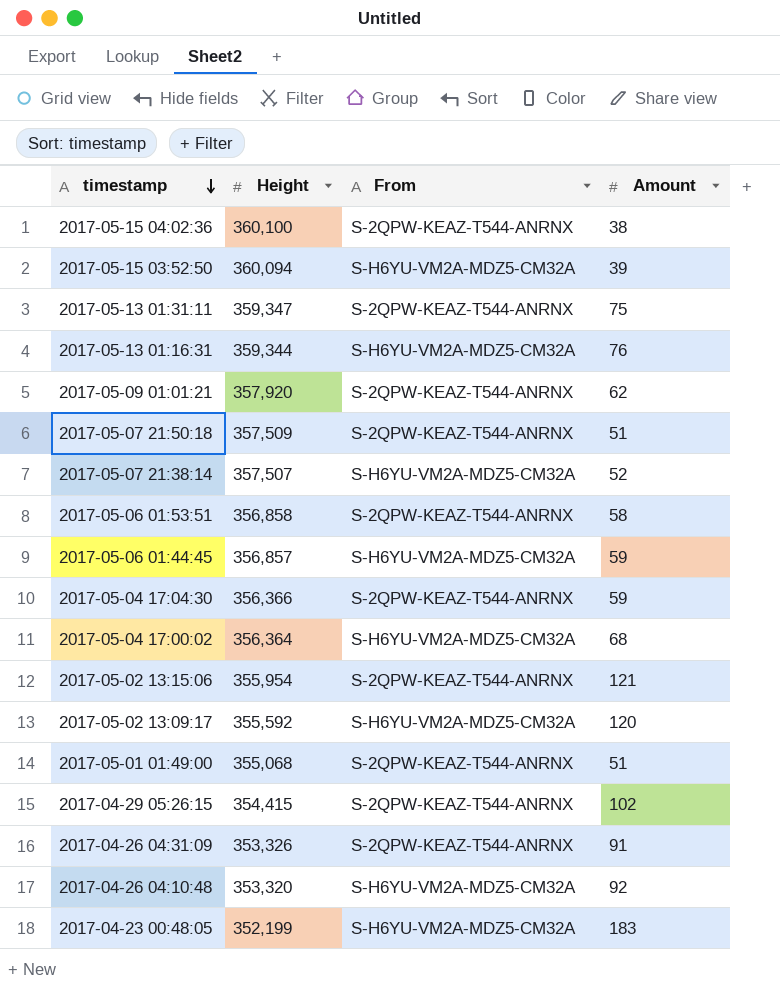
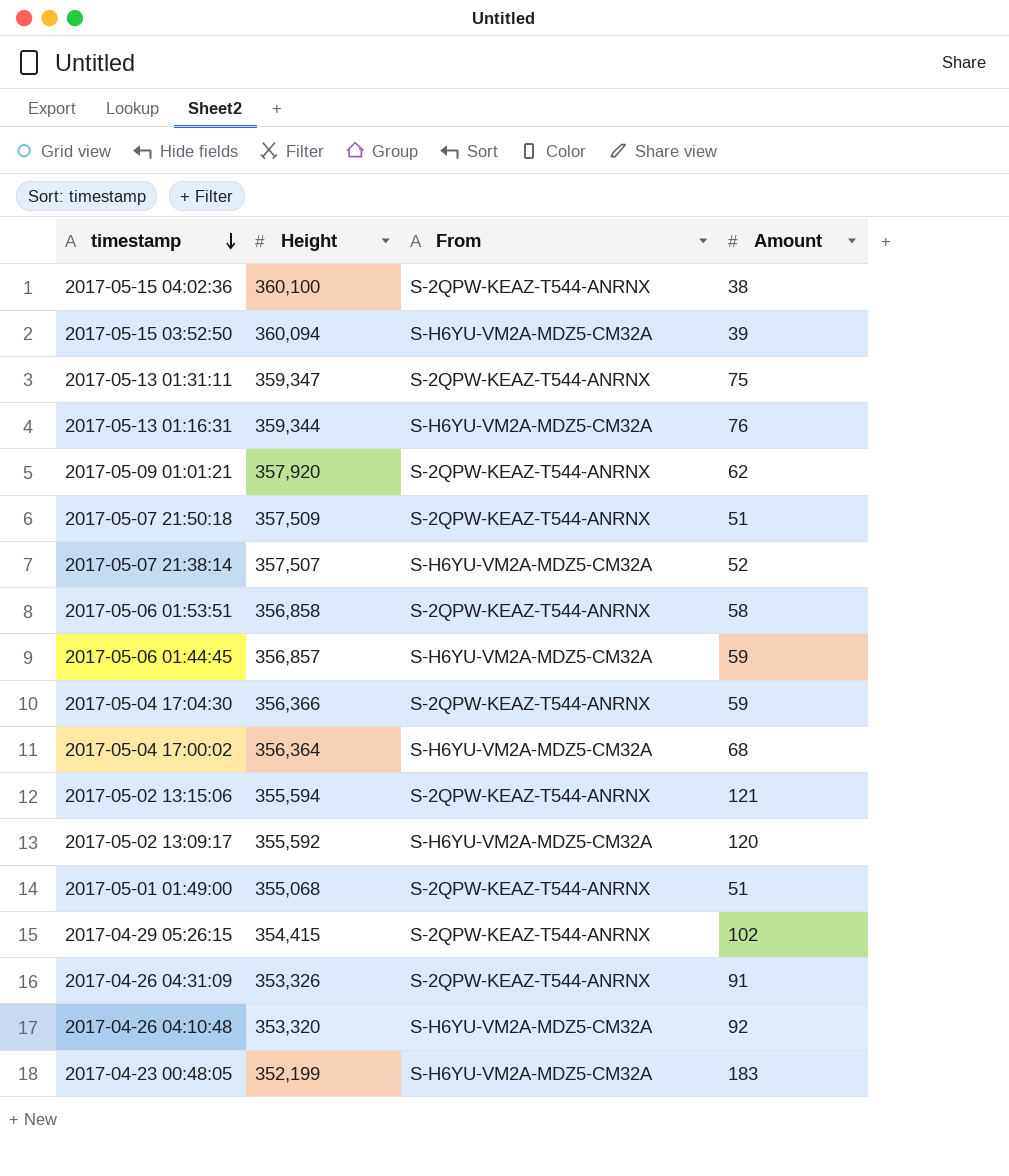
2017-05-02 13:15:06 | Height: 355,954 -> 355,594

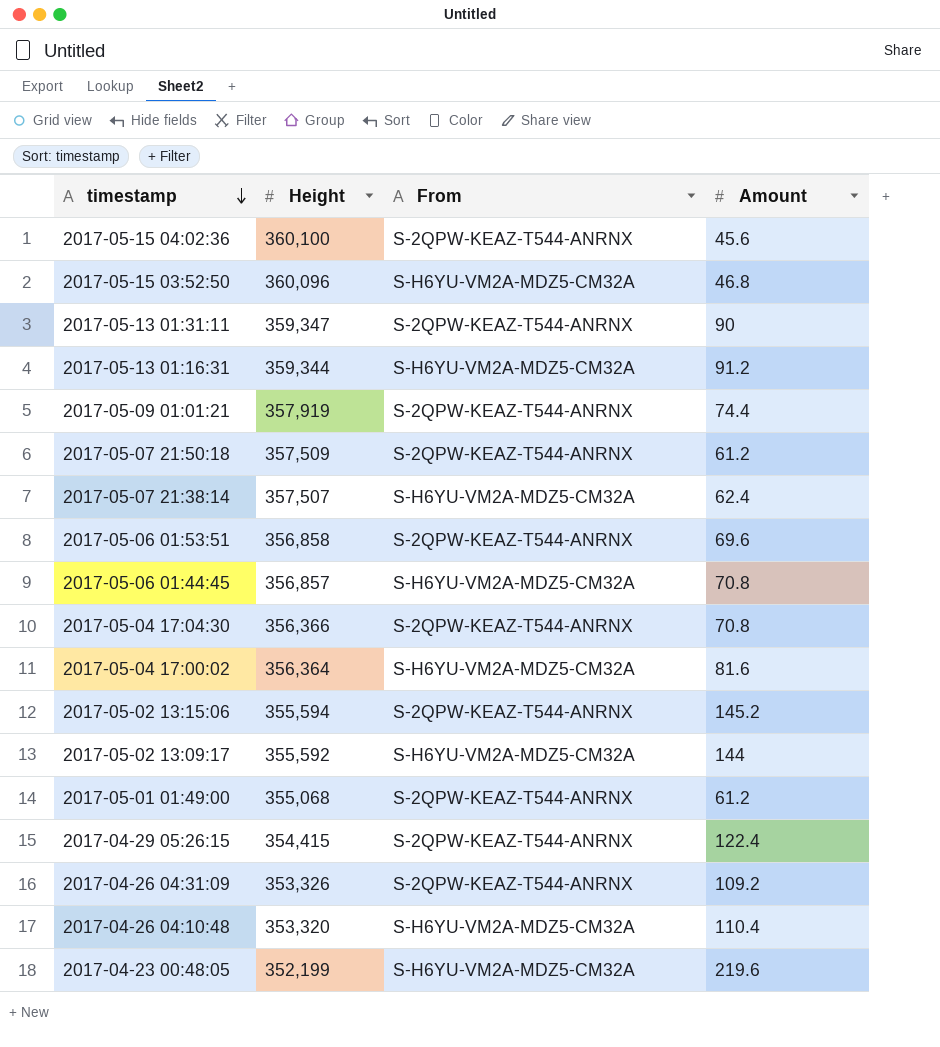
2017-05-15 04:02:36 | Amount: 38 -> 45.6
2017-05-15 03:52:50 | Height: 360,094 -> 360,096
2017-05-15 03:52:50 | Amount: 39 -> 46.8
2017-05-13 01:31:11 | Amount: 75 -> 90
2017-05-13 01:16:31 | Amount: 76 -> 91.2
2017-05-09 01:01:21 | Height: 357,920 -> 357,919
2017-05-09 01:01:21 | Amount: 62 -> 74.4
2017-05-07 21:50:18 | Amount: 51 -> 61.2
2017-05-07 21:38:14 | Amount: 52 -> 62.4
2017-05-06 01:53:51 | Amount: 58 -> 69.6
2017-05-06 01:44:45 | Amount: 59 -> 70.8
2017-05-04 17:04:30 | Amount: 59 -> 70.8
2017-05-04 17:00:02 | Amount: 68 -> 81.6
2017-05-02 13:15:06 | Amount: 121 -> 145.2
2017-05-02 13:09:17 | Amount: 120 -> 144
2017-05-01 01:49:00 | Amount: 51 -> 61.2
2017-04-29 05:26:15 | Amount: 102 -> 122.4
2017-04-26 04:31:09 | Amount: 91 -> 109.2
2017-04-26 04:10:48 | Amount: 92 -> 110.4
2017-04-23 00:48:05 | Amount: 183 -> 219.6

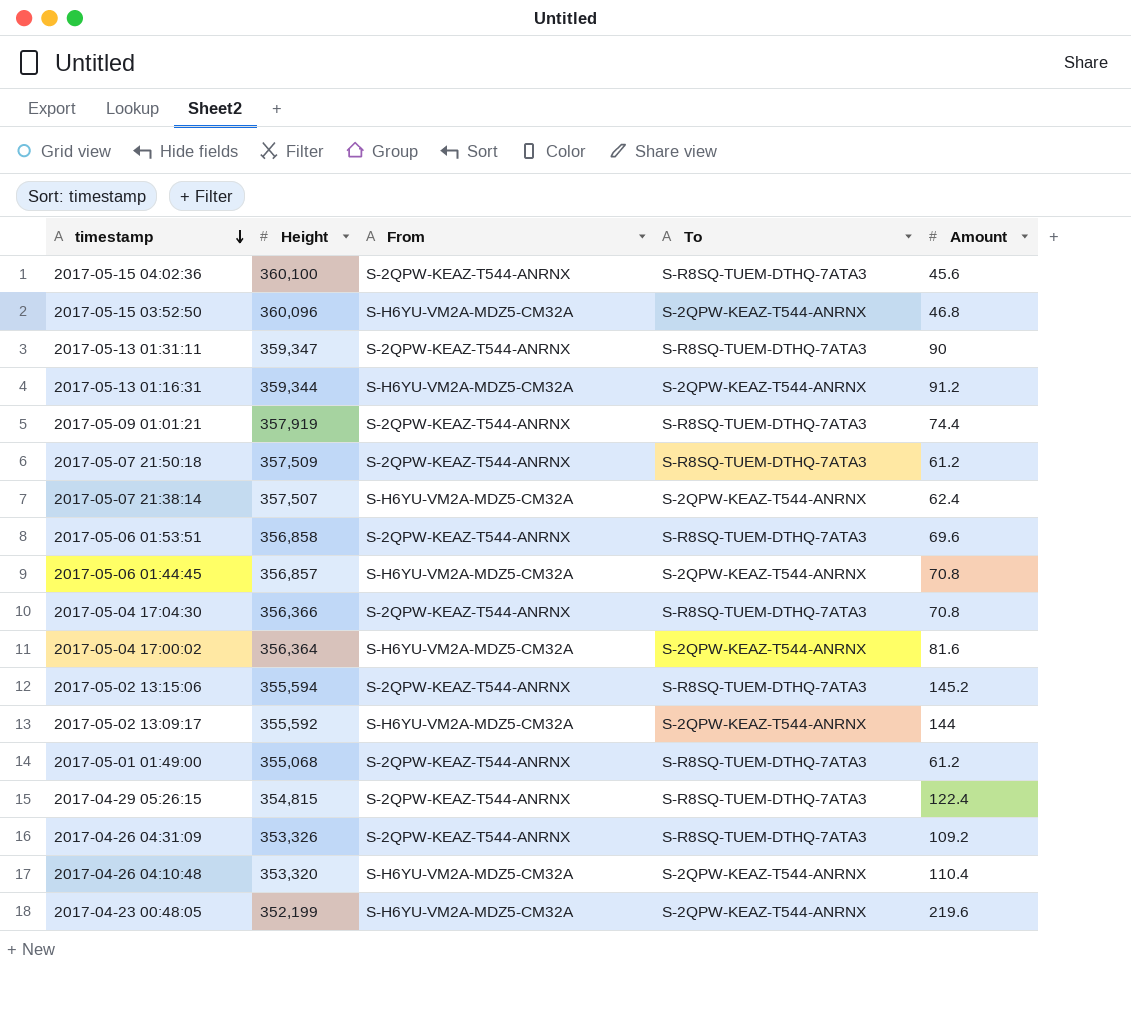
column To | position: none -> 4
2017-04-29 05:26:15 | Height: 354,415 -> 354,815

